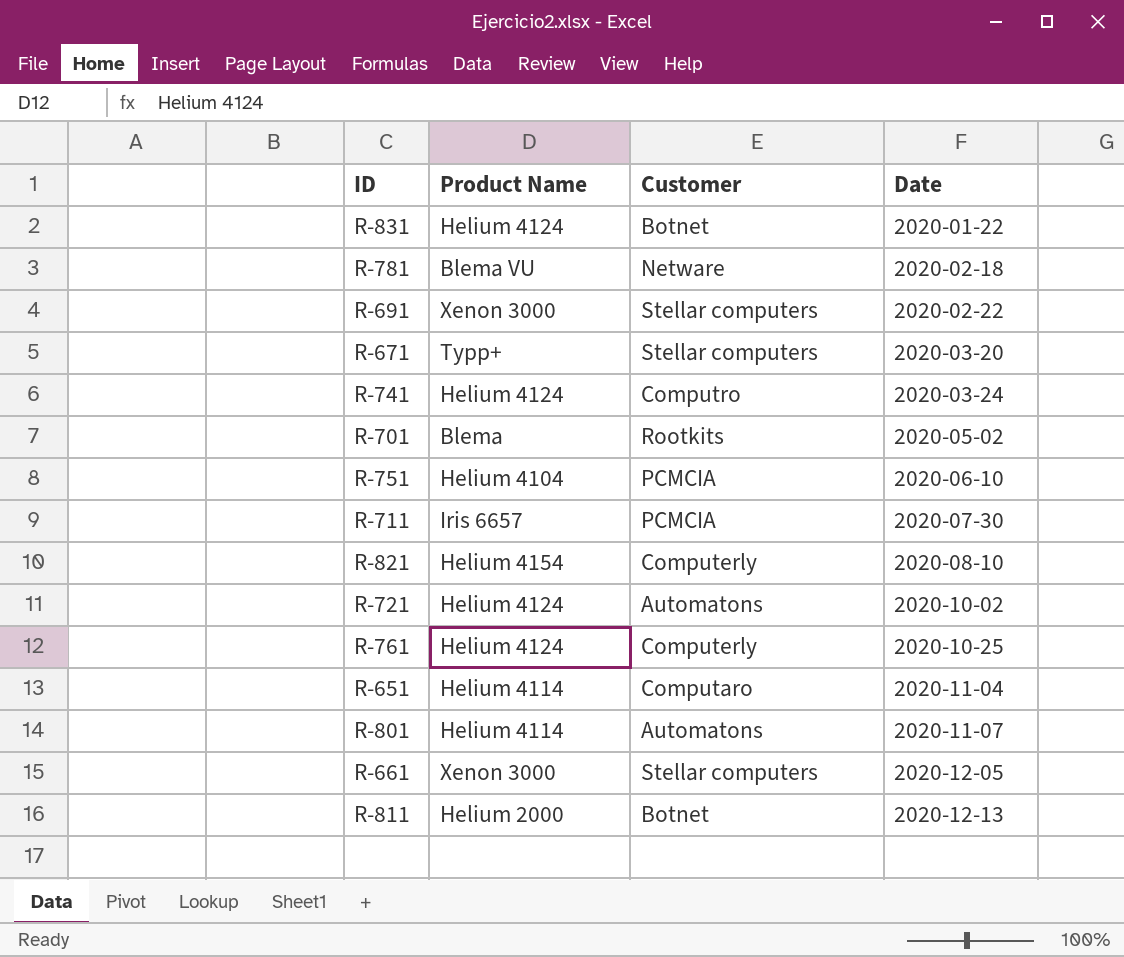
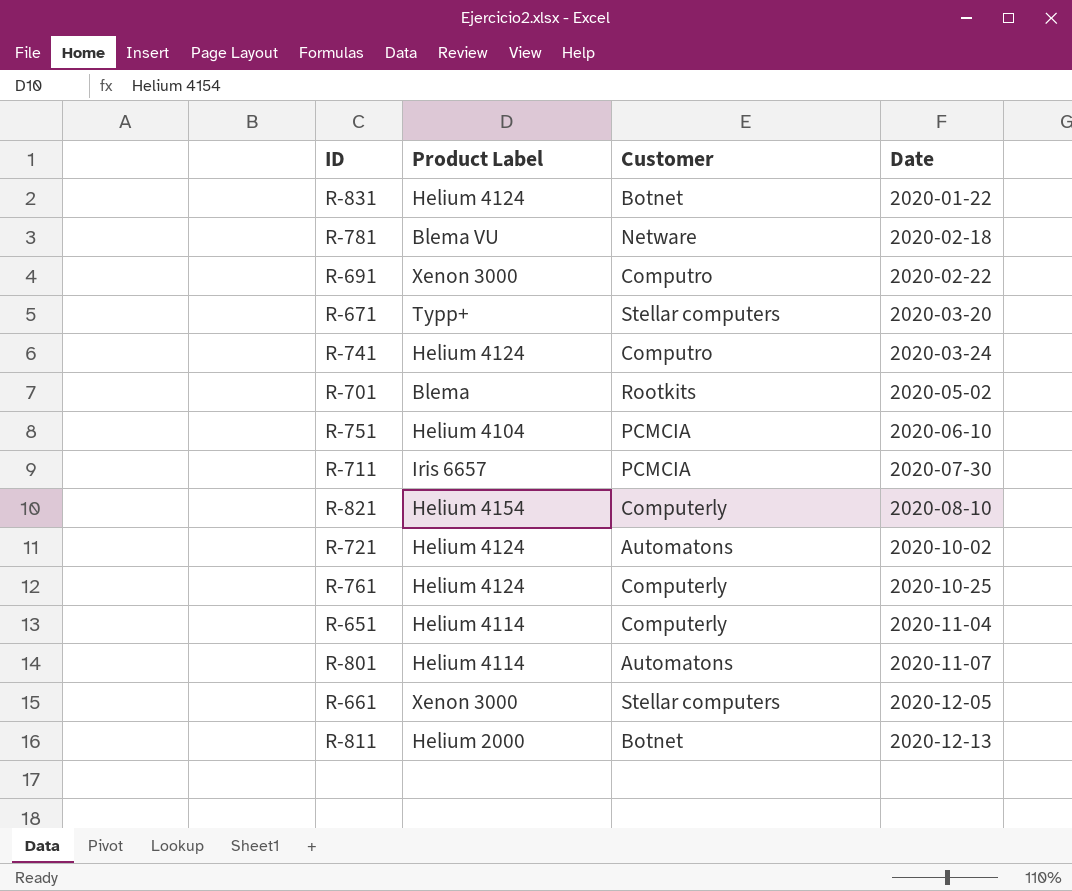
column name: Product Name -> Product Label
R-691 | Customer: Stellar computers -> Computro
R-651 | Customer: Computaro -> Computerly

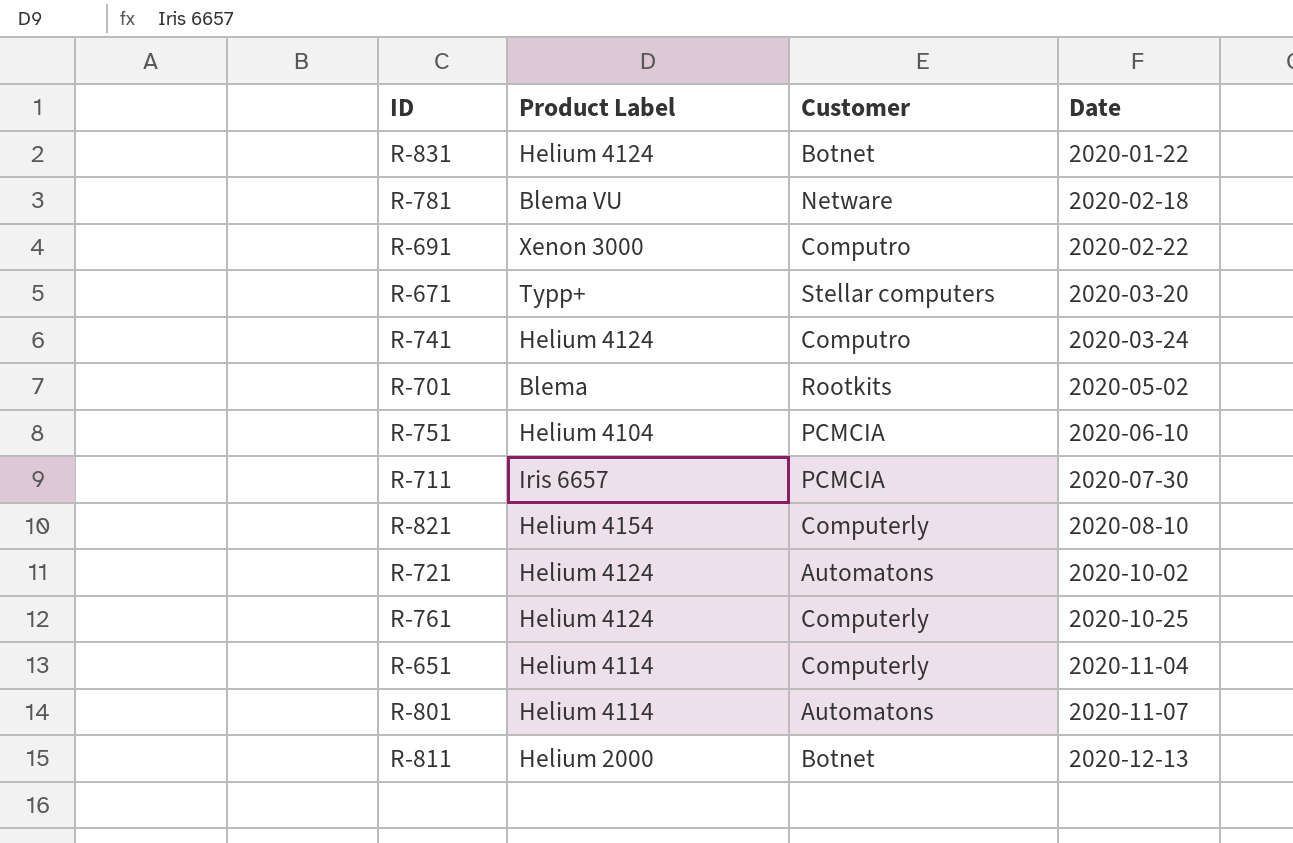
row R-661: Xenon 3000 | Stellar computers | 2020-12-05 -> none

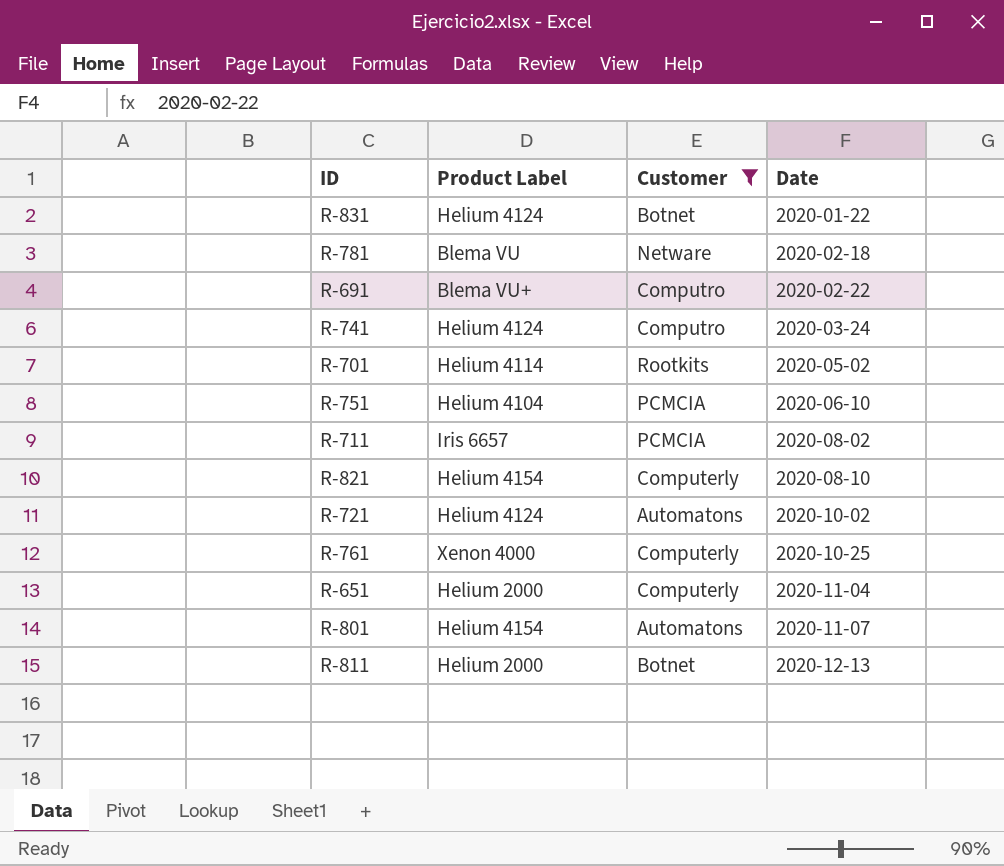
filter: none -> Customer != Stellar computers
R-691 | Product Label: Xenon 3000 -> Blema VU+
R-701 | Product Label: Blema -> Helium 4114
R-711 | Date: 2020-07-30 -> 2020-08-02
R-761 | Product Label: Helium 4124 -> Xenon 4000
R-651 | Product Label: Helium 4114 -> Helium 2000
R-801 | Product Label: Helium 4114 -> Helium 4154

